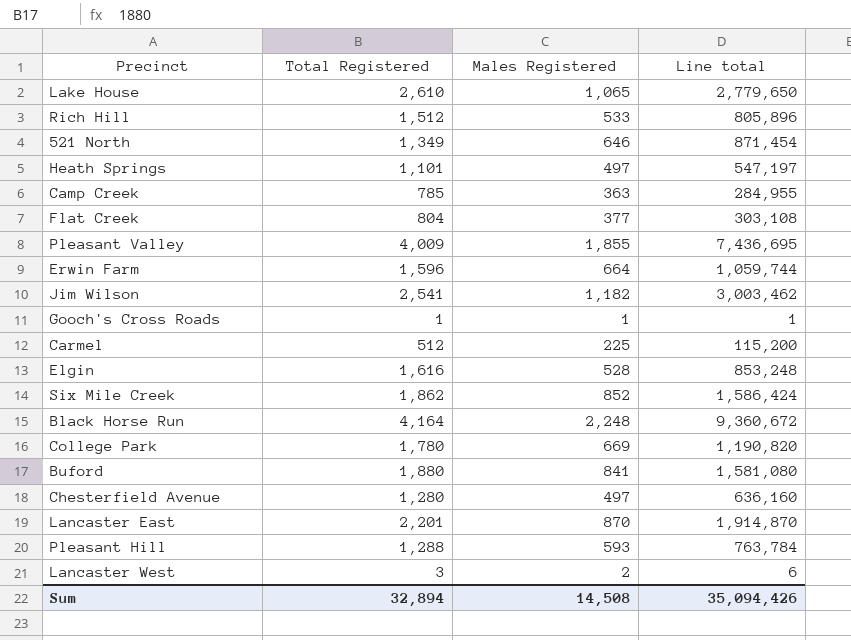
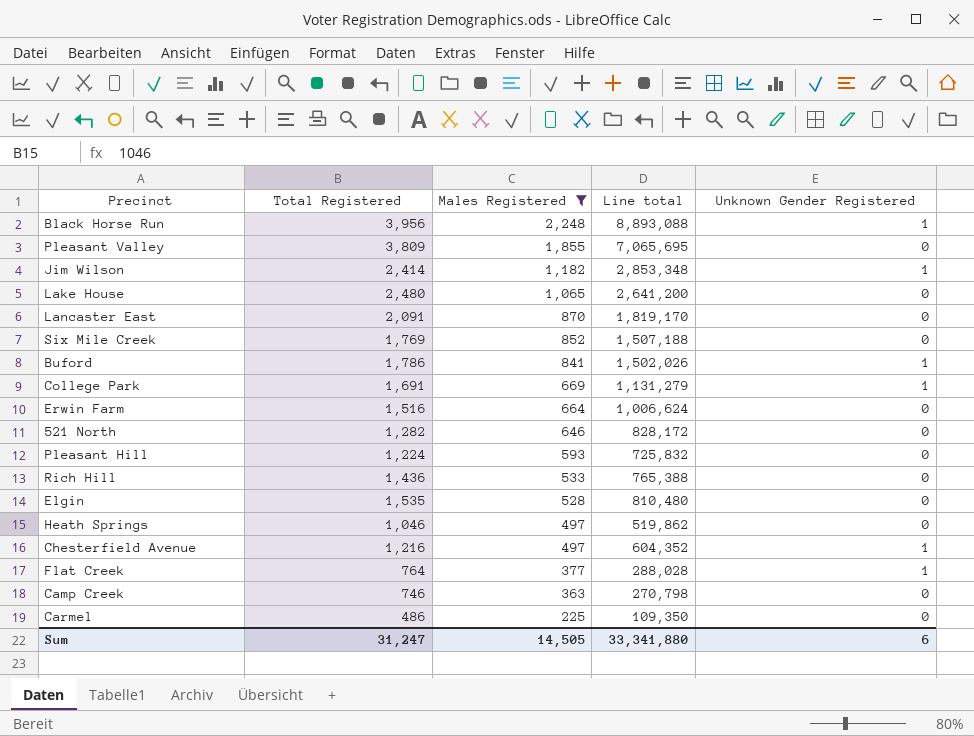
filter: none -> Males Registered >= 225
row order: none -> Males Registered descending
column Unknown Gender Registered | position: none -> 5
Black Horse Run | Total Registered: 4,164 -> 3,956
Black Horse Run | Line total: 9,360,672 -> 8,893,088
Pleasant Valley | Total Registered: 4,009 -> 3,809
Pleasant Valley | Line total: 7,436,695 -> 7,065,695
Jim Wilson | Total Registered: 2,541 -> 2,414
Jim Wilson | Line total: 3,003,462 -> 2,853,348
Lake House | Total Registered: 2,610 -> 2,480
Lake House | Line total: 2,779,650 -> 2,641,200
Lancaster East | Total Registered: 2,201 -> 2,091
Lancaster East | Line total: 1,914,870 -> 1,819,170
Six Mile Creek | Total Registered: 1,862 -> 1,769
Six Mile Creek | Line total: 1,586,424 -> 1,507,188
Buford | Total Registered: 1,880 -> 1,786
Buford | Line total: 1,581,080 -> 1,502,026
College Park | Total Registered: 1,780 -> 1,691
College Park | Line total: 1,190,820 -> 1,131,279
Erwin Farm | Total Registered: 1,596 -> 1,516
Erwin Farm | Line total: 1,059,744 -> 1,006,624
521 North | Total Registered: 1,349 -> 1,282
521 North | Line total: 871,454 -> 828,172
Pleasant Hill | Total Registered: 1,288 -> 1,224
Pleasant Hill | Line total: 763,784 -> 725,832
Rich Hill | Total Registered: 1,512 -> 1,436
Rich Hill | Line total: 805,896 -> 765,388
Elgin | Total Registered: 1,616 -> 1,535
Elgin | Line total: 853,248 -> 810,480
Heath Springs | Total Registered: 1,101 -> 1,046
Heath Springs | Line total: 547,197 -> 519,862
Chesterfield Avenue | Total Registered: 1,280 -> 1,216
Chesterfield Avenue | Line total: 636,160 -> 604,352
Flat Creek | Total Registered: 804 -> 764
Flat Creek | Line total: 303,108 -> 288,028
Camp Creek | Total Registered: 785 -> 746
Camp Creek | Line total: 284,955 -> 270,798
Carmel | Total Registered: 512 -> 486
Carmel | Line total: 115,200 -> 109,350
Sum | Total Registered: 32,894 -> 31,247
Sum | Males Registered: 14,508 -> 14,505
Sum | Line total: 35,094,426 -> 33,341,880

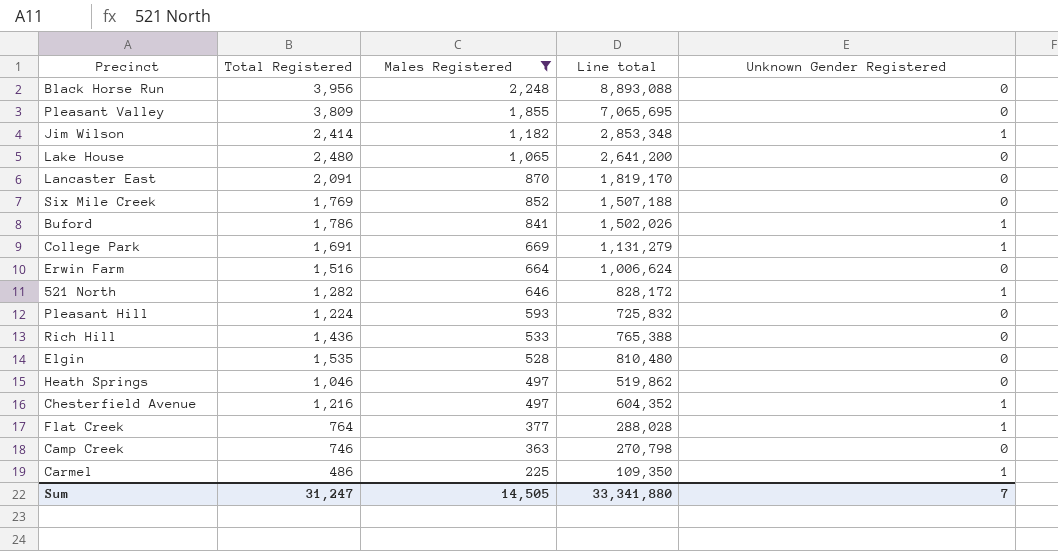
Black Horse Run | Unknown Gender Registered: 1 -> 0
521 North | Unknown Gender Registered: 0 -> 1
Carmel | Unknown Gender Registered: 0 -> 1
Sum | Unknown Gender Registered: 6 -> 7

